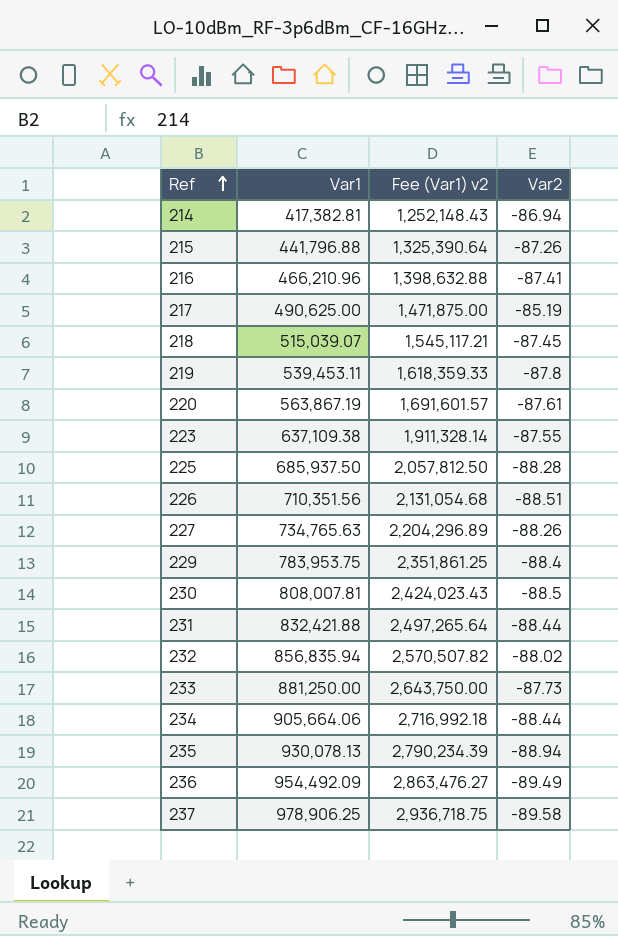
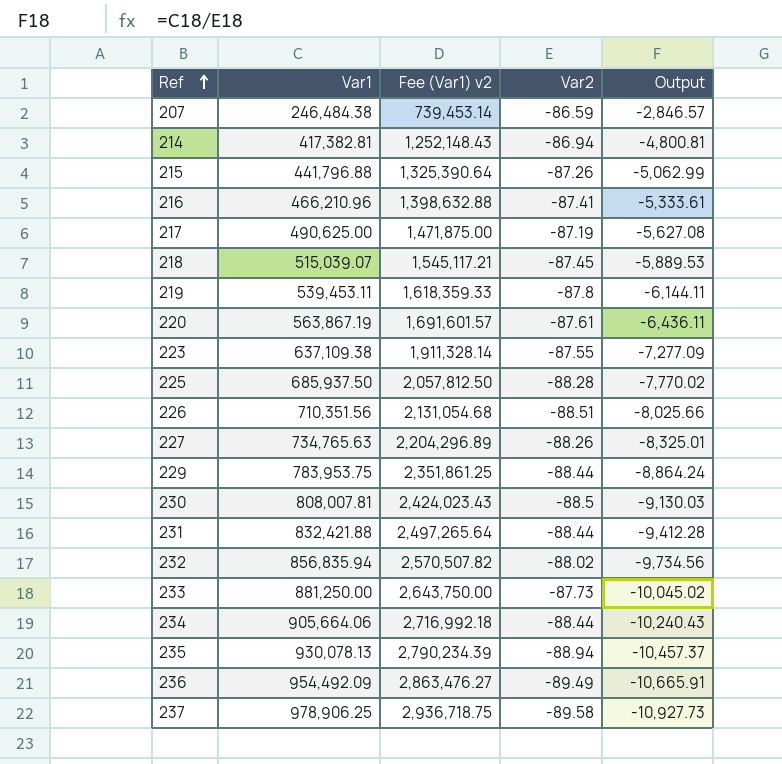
column Output | formula: none -> [Var1] / [Var2]
row 207: none -> 246,484.38 | 739,453.14 | -86.59 | -2,846.57
217 | Var2: -85.19 -> -87.19
229 | Var2: -88.4 -> -88.44

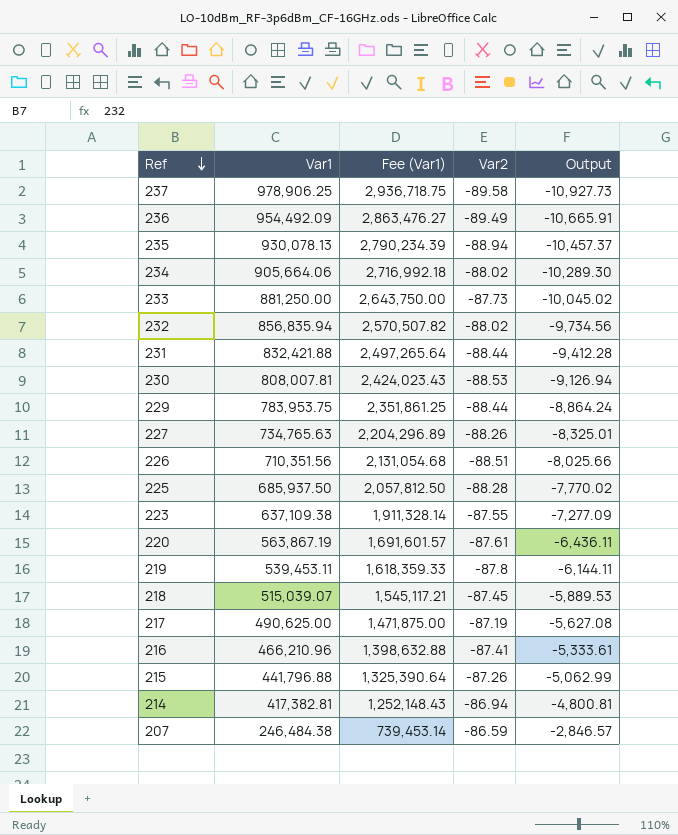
row order: Ref ascending -> Ref descending
column name: Fee (Var1) v2 -> Fee (Var1)
234 | Var2: -88.44 -> -88.02
234 | Output: -10,240.43 -> -10,289.30
230 | Var2: -88.5 -> -88.53
230 | Output: -9,130.03 -> -9,126.94

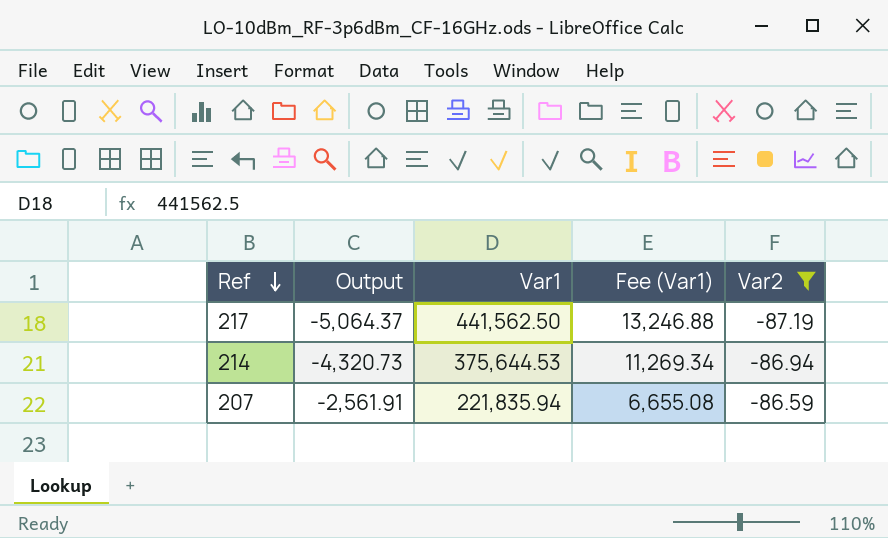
filter: none -> Var2 >= -87.19
column Output | position: 5 -> 2
column Fee (Var1) | formula: [Var1] * 3 -> [Var1] * 0.03
217 | Output: -5,627.08 -> -5,064.37
217 | Var1: 490,625.00 -> 441,562.50
214 | Output: -4,800.81 -> -4,320.73
214 | Var1: 417,382.81 -> 375,644.53
207 | Output: -2,846.57 -> -2,561.91
207 | Var1: 246,484.38 -> 221,835.94

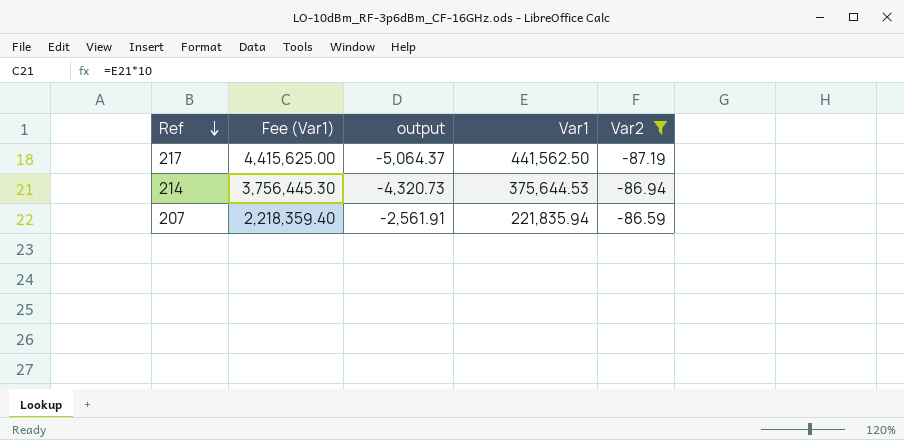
column Fee (Var1) | formula: [Var1] * 0.03 -> [Var1] * 10
column Fee (Var1) | position: 4 -> 2
column name: Output -> output

